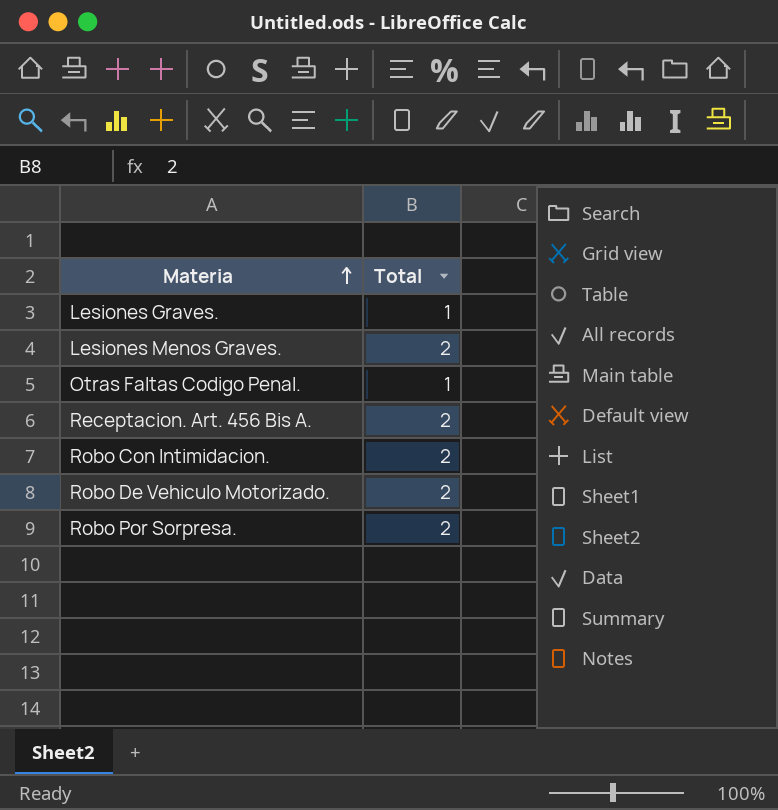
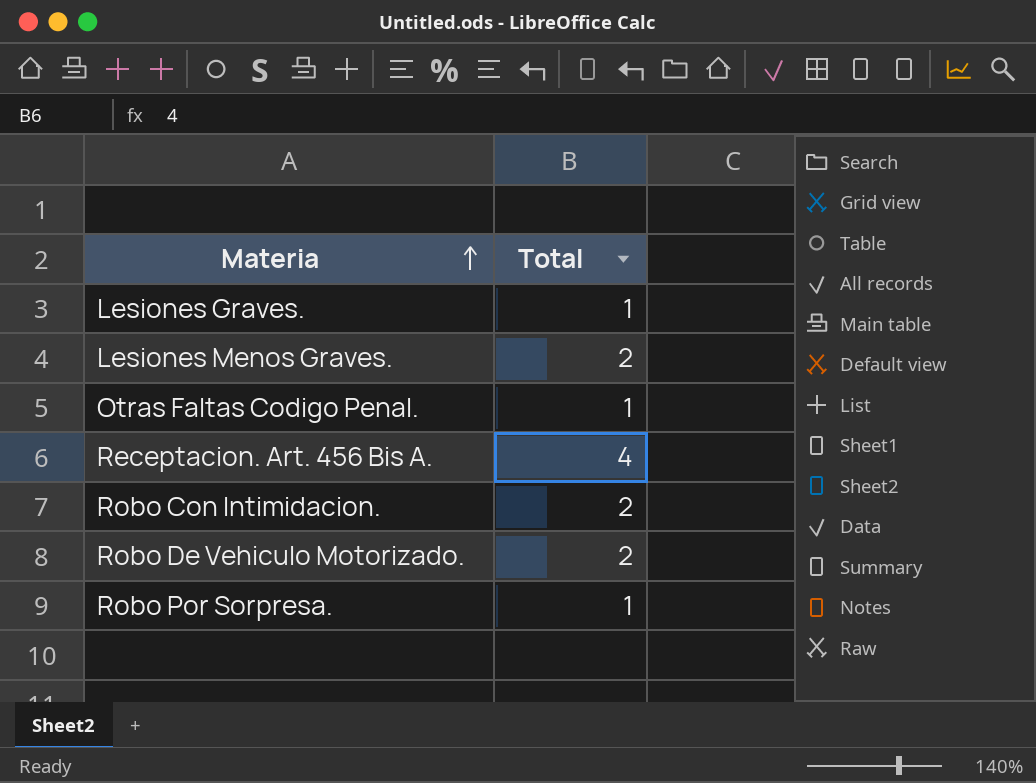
Receptacion. Art. 456 Bis A. | Total: 2 -> 4
Robo Por Sorpresa. | Total: 2 -> 1

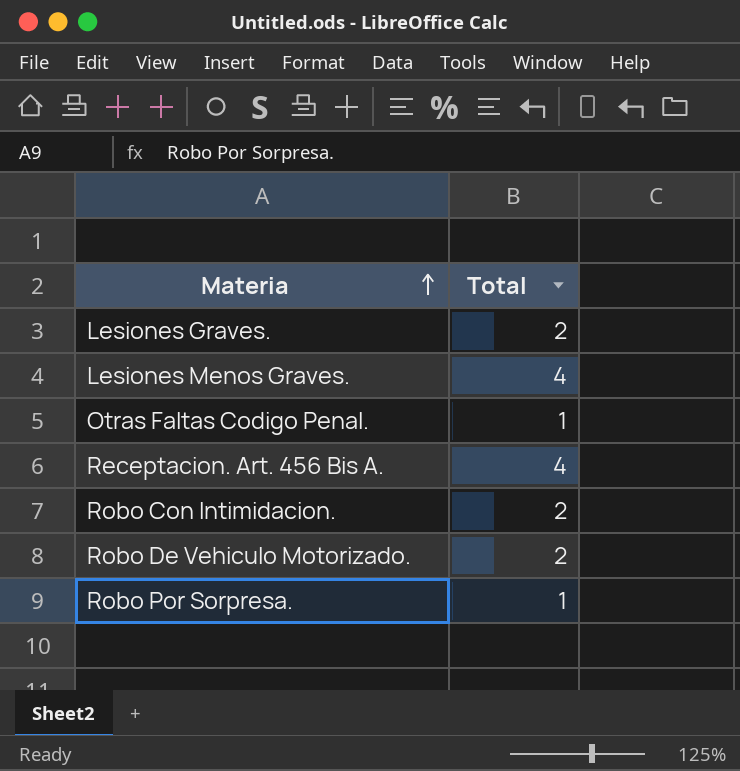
Lesiones Graves. | Total: 1 -> 2
Lesiones Menos Graves. | Total: 2 -> 4

